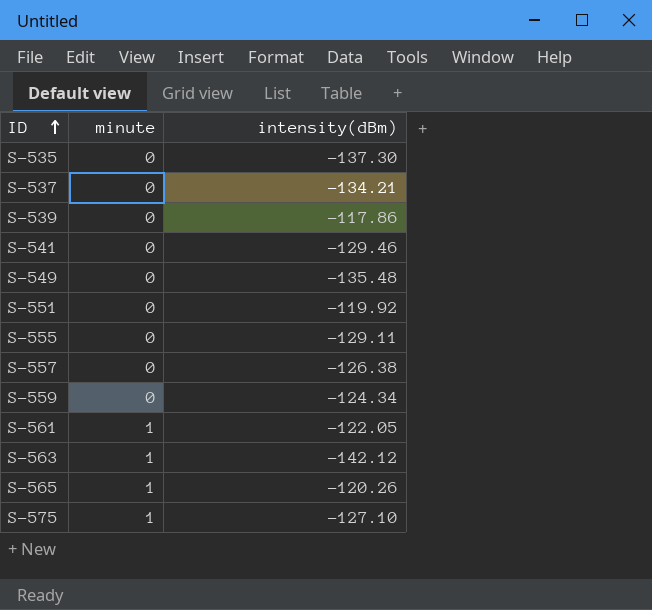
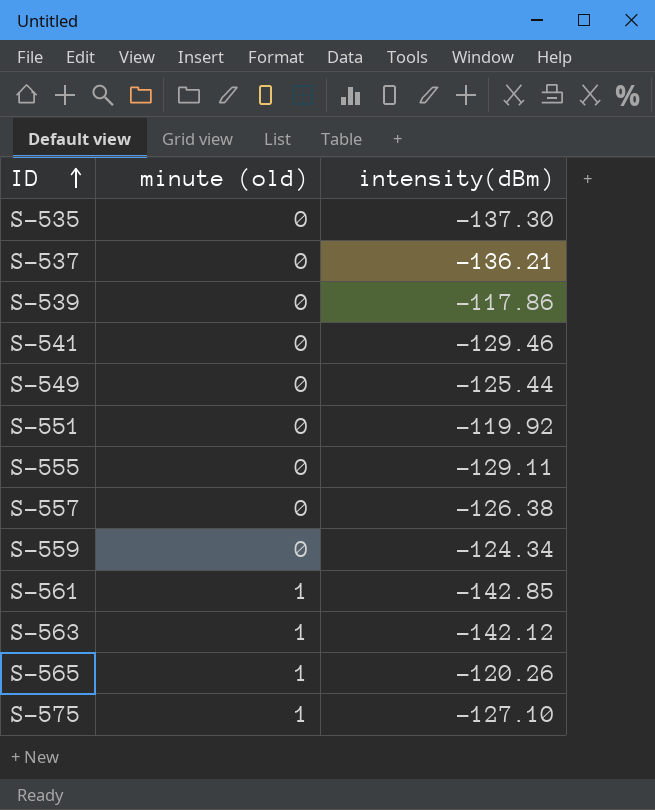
column name: minute -> minute (old)
S-537 | intensity(dBm): -134.21 -> -136.21
S-549 | intensity(dBm): -135.48 -> -125.44
S-561 | intensity(dBm): -122.05 -> -142.85

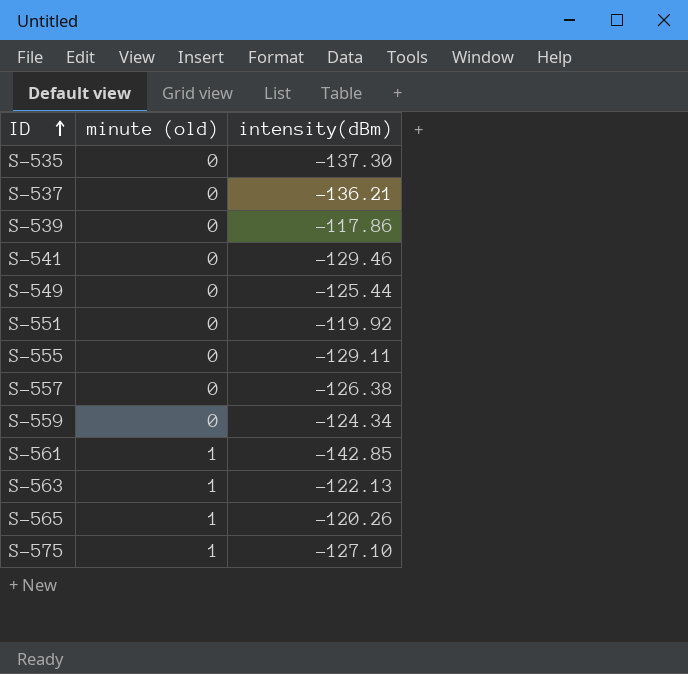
S-563 | intensity(dBm): -142.12 -> -122.13

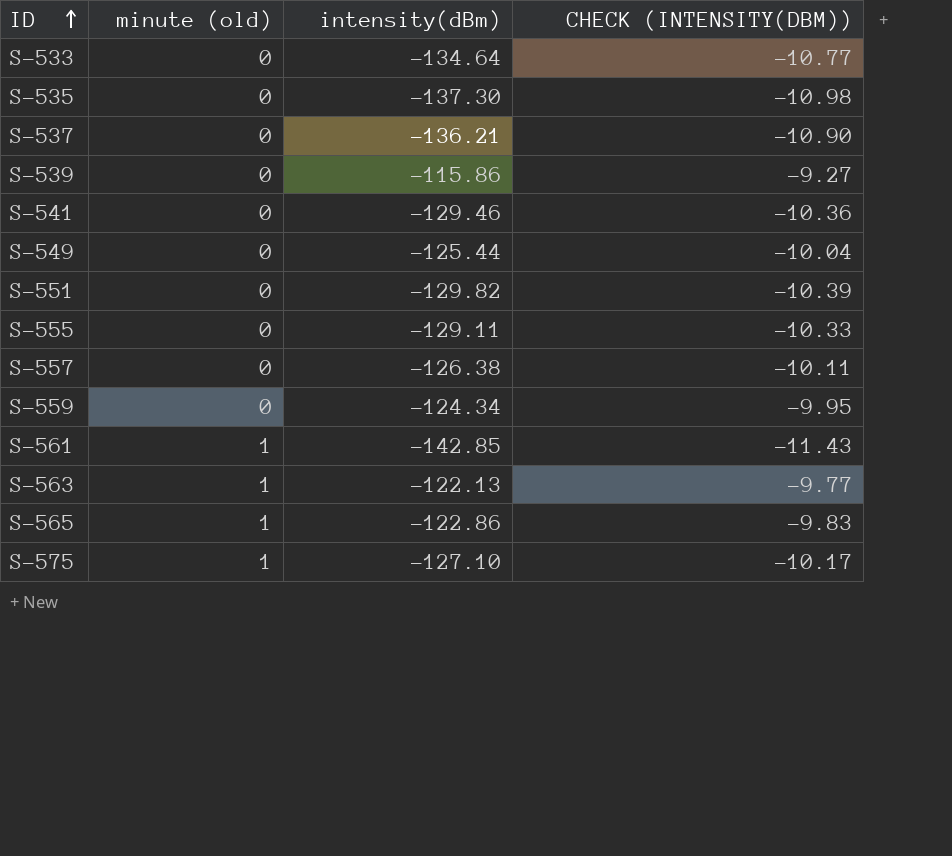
column CHECK (INTENSITY(DBM)) | formula: none -> [intensity(dBm)] * 0.08
row S-533: none -> 0 | -134.64 | -10.77
S-539 | intensity(dBm): -117.86 -> -115.86
S-551 | intensity(dBm): -119.92 -> -129.82
S-565 | intensity(dBm): -120.26 -> -122.86

